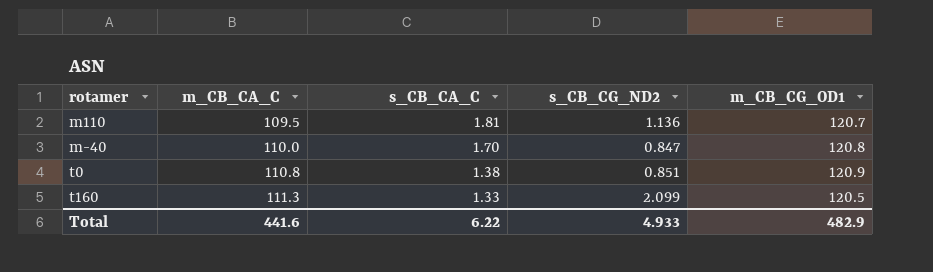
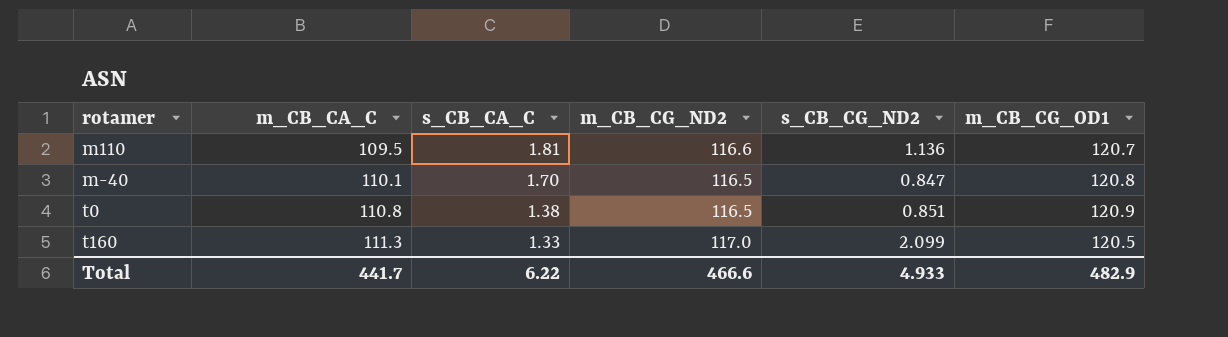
column m_CB_CG_ND2 | position: none -> 4
m-40 | m_CB_CA_C: 110.0 -> 110.1
Total | m_CB_CA_C: 441.6 -> 441.7

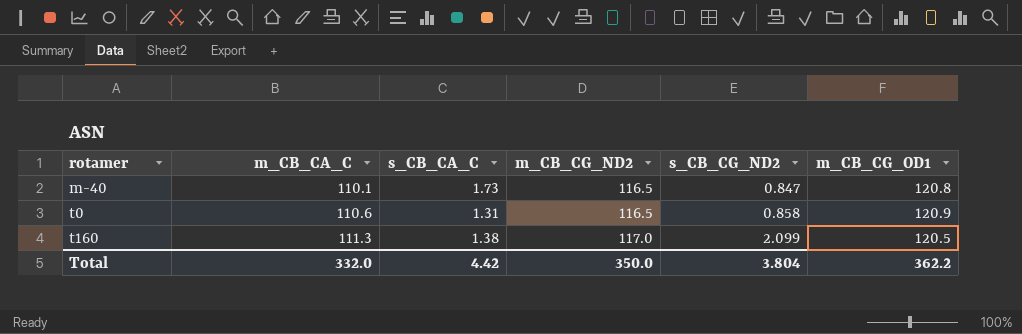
row m110: 109.5 | 1.81 | 116.6 | 1.136 | 120.7 -> none
m-40 | s_CB_CA_C: 1.70 -> 1.73
t0 | m_CB_CA_C: 110.8 -> 110.6
t0 | s_CB_CA_C: 1.38 -> 1.31
t0 | s_CB_CG_ND2: 0.851 -> 0.858
t160 | s_CB_CA_C: 1.33 -> 1.38
Total | m_CB_CA_C: 441.7 -> 332.0
Total | s_CB_CA_C: 6.22 -> 4.42
Total | m_CB_CG_ND2: 466.6 -> 350.0
Total | s_CB_CG_ND2: 4.933 -> 3.804
Total | m_CB_CG_OD1: 482.9 -> 362.2

